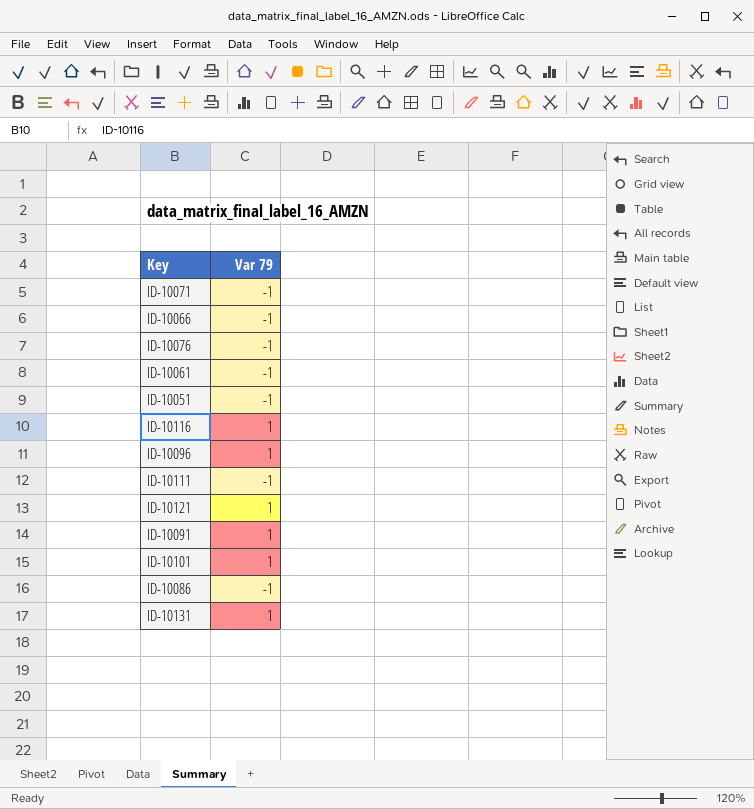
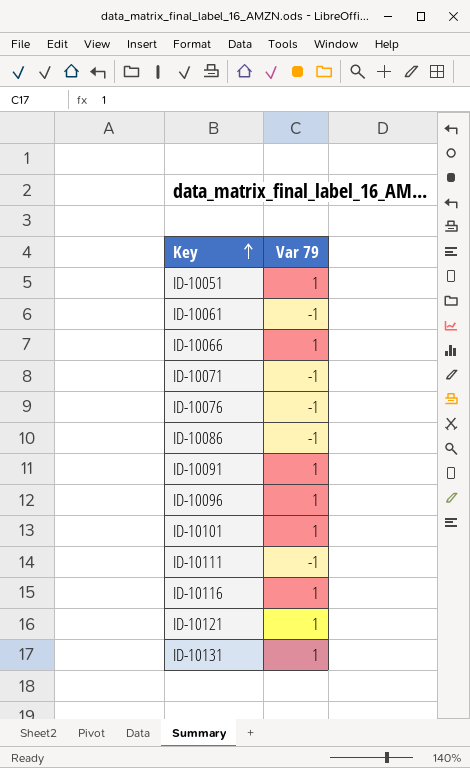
row order: none -> Key ascending
ID-10051 | Var 79: -1 -> 1
ID-10066 | Var 79: -1 -> 1

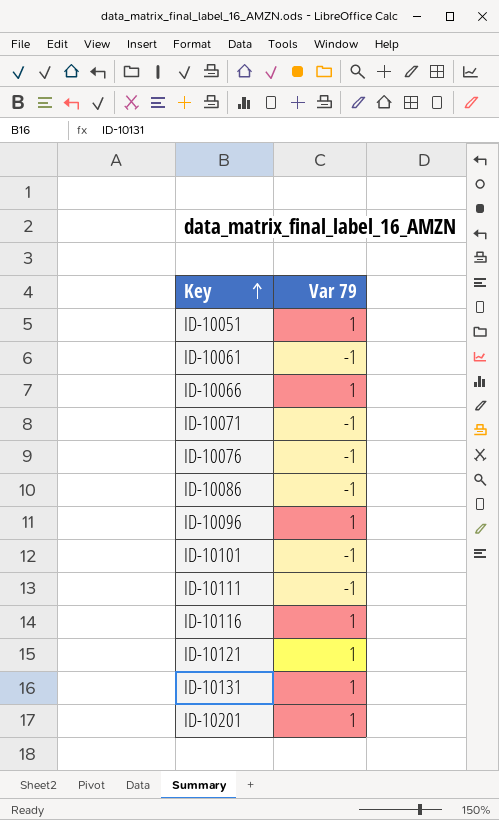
row ID-10091: 1 -> none
ID-10101 | Var 79: 1 -> -1
row ID-10201: none -> 1

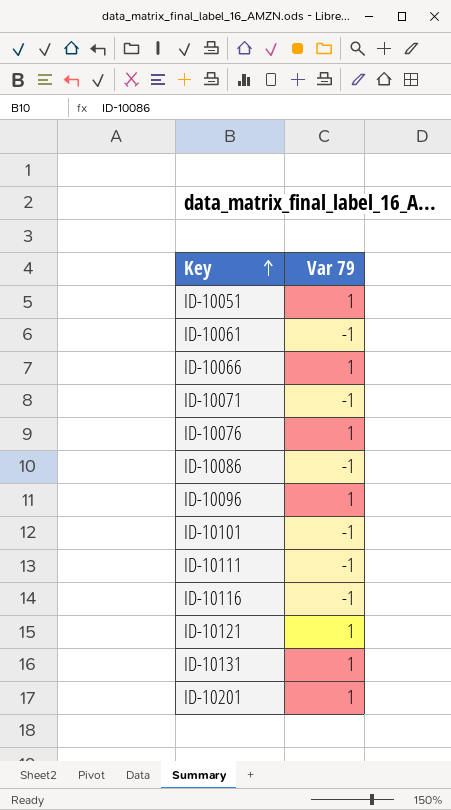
ID-10076 | Var 79: -1 -> 1
ID-10116 | Var 79: 1 -> -1

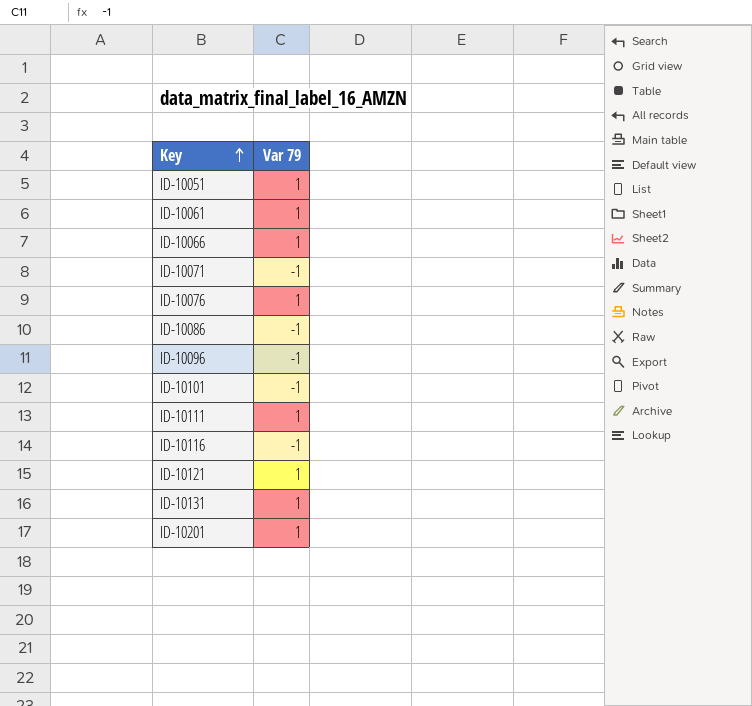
ID-10061 | Var 79: -1 -> 1
ID-10096 | Var 79: 1 -> -1
ID-10111 | Var 79: -1 -> 1

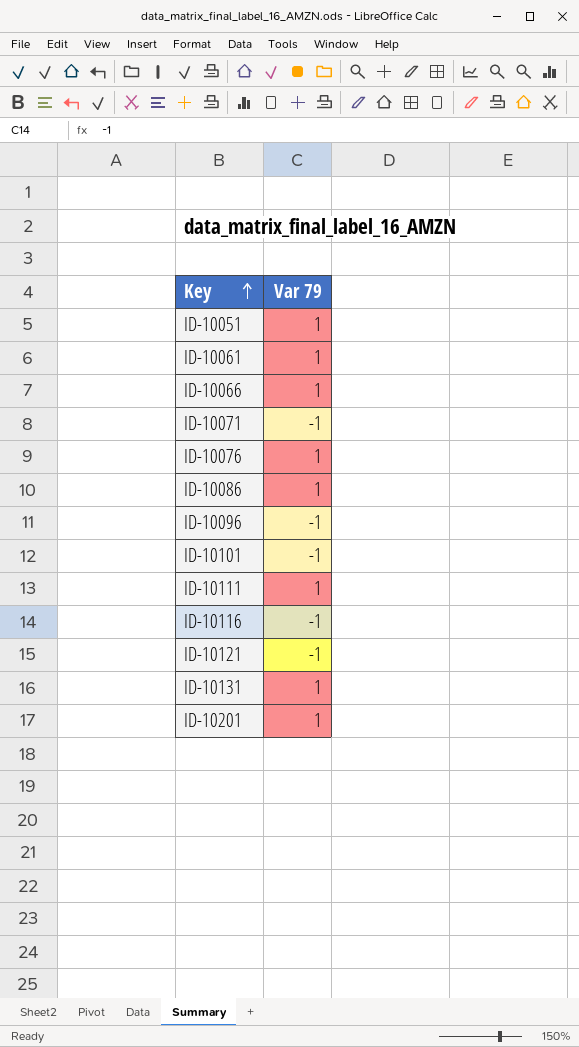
ID-10086 | Var 79: -1 -> 1
ID-10121 | Var 79: 1 -> -1

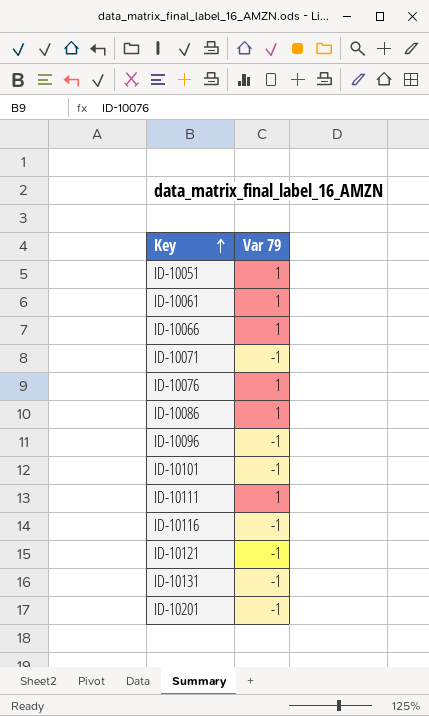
ID-10131 | Var 79: 1 -> -1
ID-10201 | Var 79: 1 -> -1

